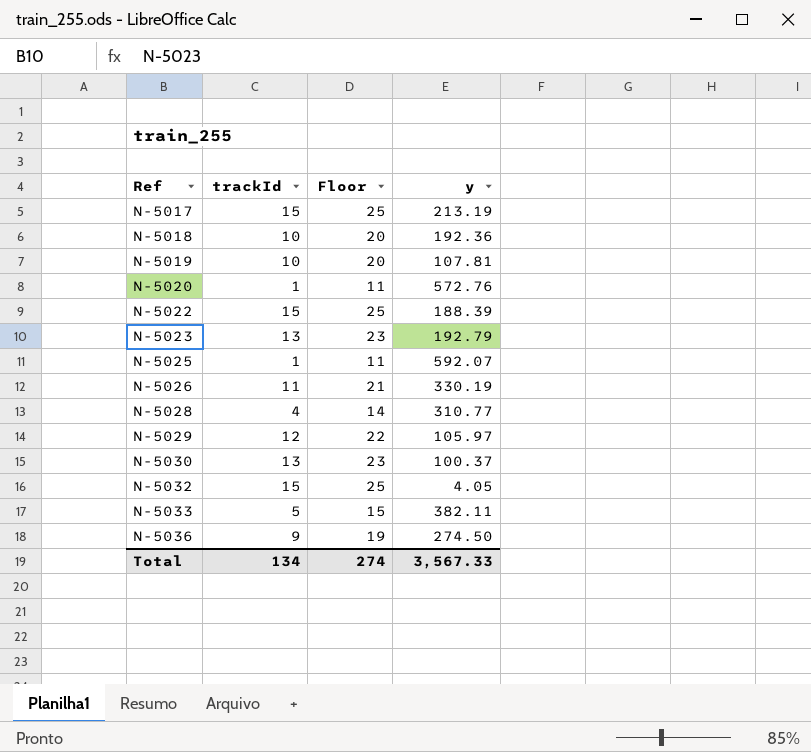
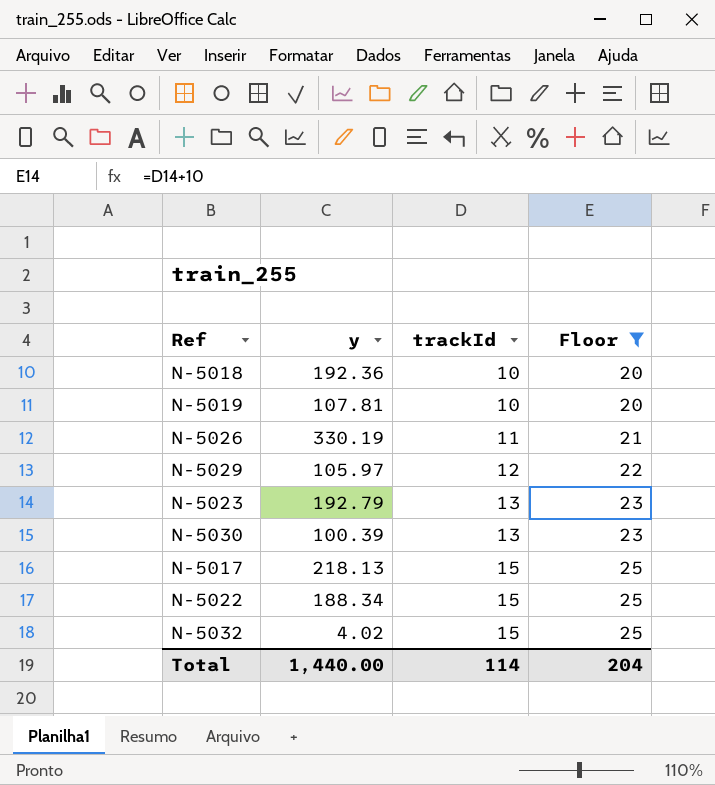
filter: none -> Floor >= 20
row order: Ref ascending -> trackId ascending
column y | position: 4 -> 2
N-5030 | y: 100.37 -> 100.39
N-5017 | y: 213.19 -> 218.13
N-5022 | y: 188.39 -> 188.34
N-5032 | y: 4.05 -> 4.02
Total | y: 3,567.33 -> 1,440.00
Total | trackId: 134 -> 114
Total | Floor: 274 -> 204

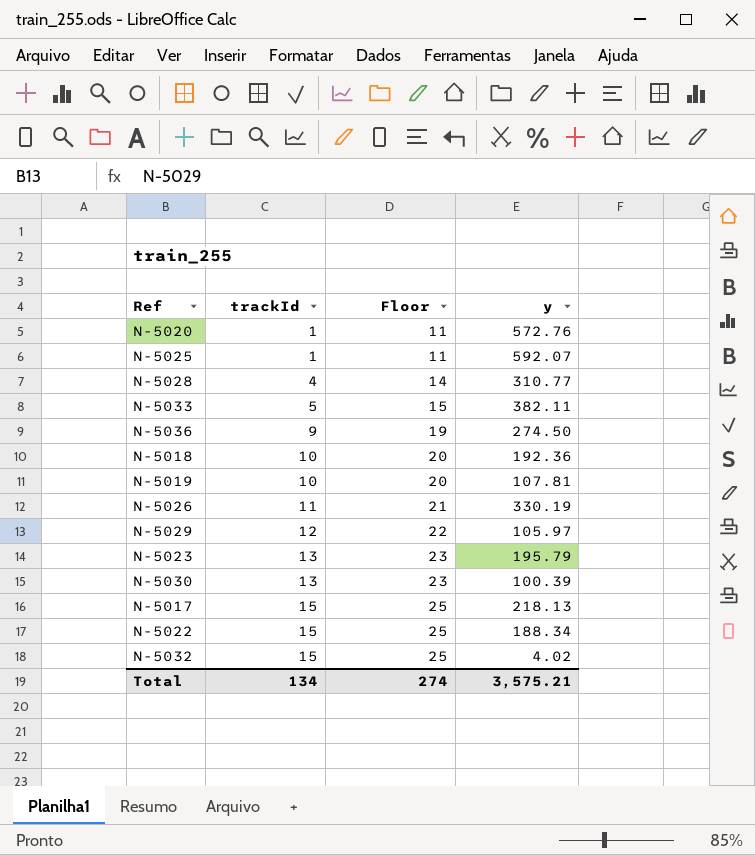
filter: Floor >= 20 -> none
column y | position: 2 -> 4
N-5023 | y: 192.79 -> 195.79
Total | trackId: 114 -> 134
Total | Floor: 204 -> 274
Total | y: 1,440.00 -> 3,575.21

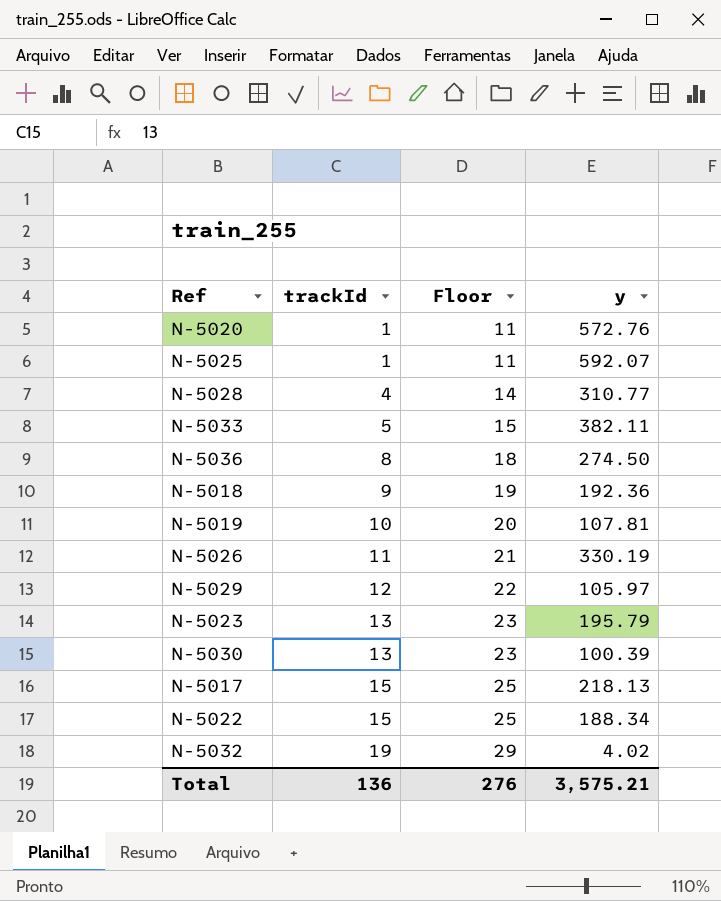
N-5036 | trackId: 9 -> 8
N-5036 | Floor: 19 -> 18
N-5018 | trackId: 10 -> 9
N-5018 | Floor: 20 -> 19
N-5032 | trackId: 15 -> 19
N-5032 | Floor: 25 -> 29
Total | trackId: 134 -> 136
Total | Floor: 274 -> 276

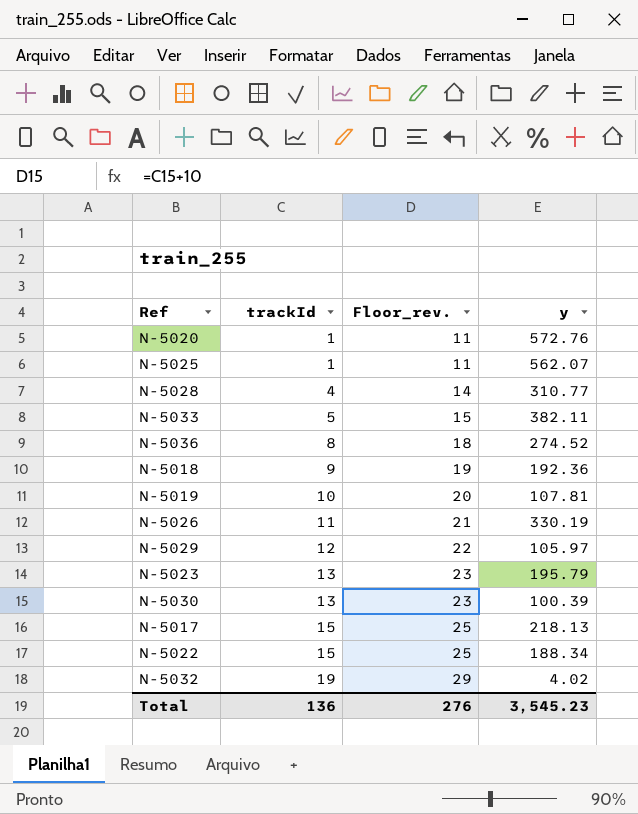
column name: Floor -> Floor_rev.
N-5025 | y: 592.07 -> 562.07
N-5036 | y: 274.50 -> 274.52
Total | y: 3,575.21 -> 3,545.23

